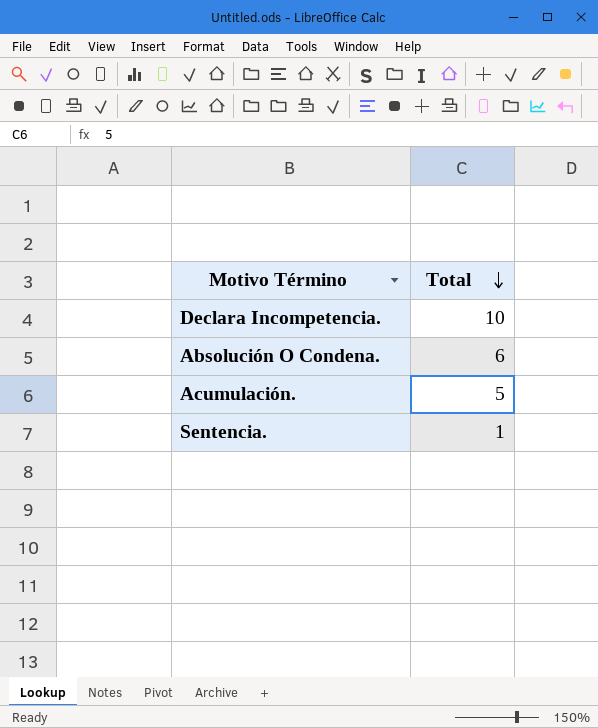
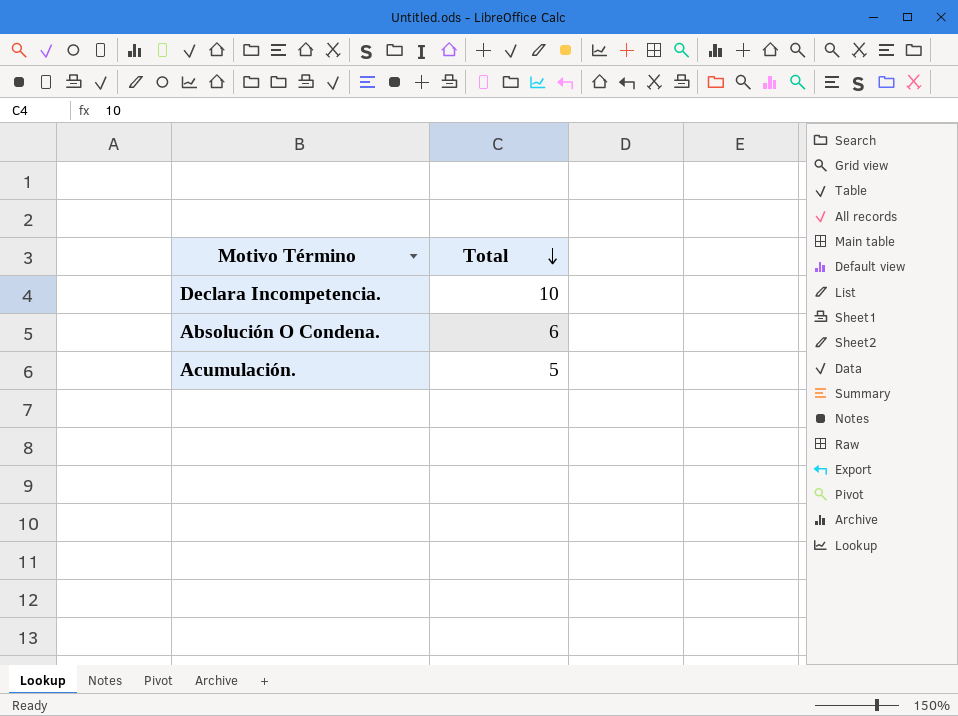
row Sentencia.: 1 -> none

